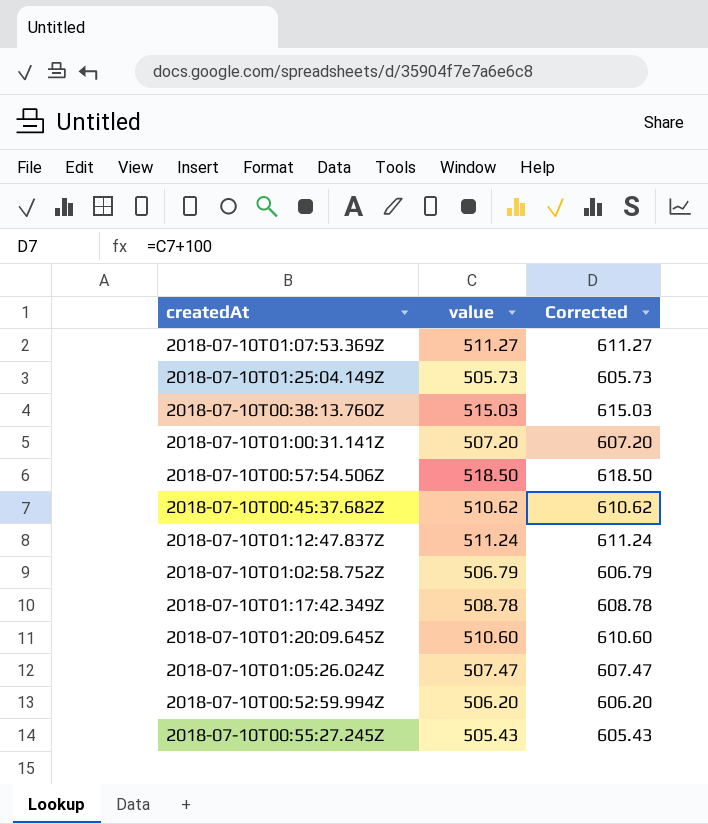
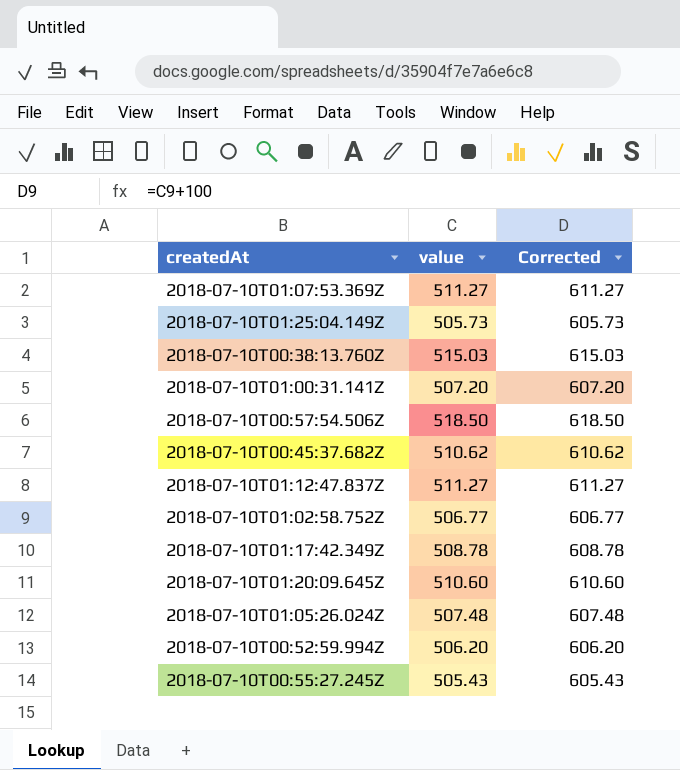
2018-07-10T01:12:47.837Z | value: 511.24 -> 511.27
2018-07-10T01:12:47.837Z | Corrected: 611.24 -> 611.27
2018-07-10T01:02:58.752Z | value: 506.79 -> 506.77
2018-07-10T01:02:58.752Z | Corrected: 606.79 -> 606.77
2018-07-10T01:05:26.024Z | value: 507.47 -> 507.48
2018-07-10T01:05:26.024Z | Corrected: 607.47 -> 607.48

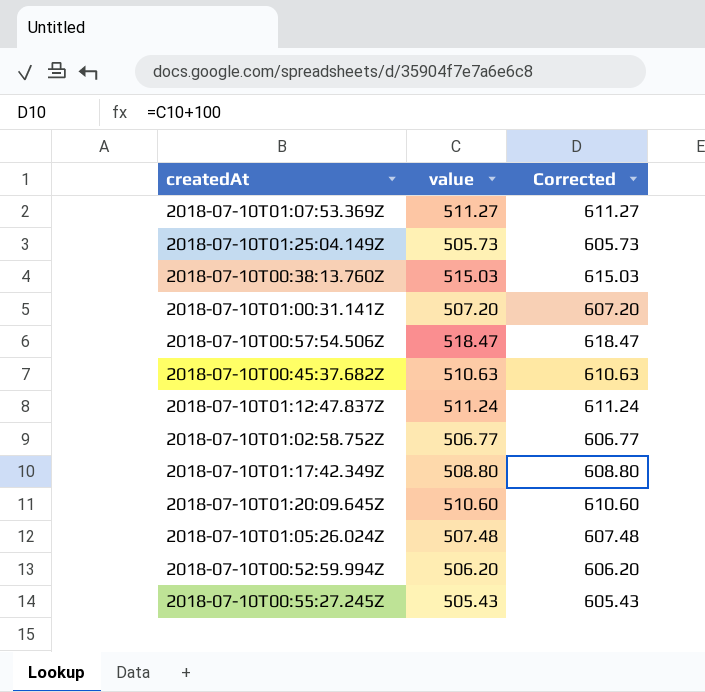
2018-07-10T00:57:54.506Z | value: 518.50 -> 518.47
2018-07-10T00:57:54.506Z | Corrected: 618.50 -> 618.47
2018-07-10T00:45:37.682Z | value: 510.62 -> 510.63
2018-07-10T00:45:37.682Z | Corrected: 610.62 -> 610.63
2018-07-10T01:12:47.837Z | value: 511.27 -> 511.24
2018-07-10T01:12:47.837Z | Corrected: 611.27 -> 611.24
2018-07-10T01:17:42.349Z | value: 508.78 -> 508.80
2018-07-10T01:17:42.349Z | Corrected: 608.78 -> 608.80

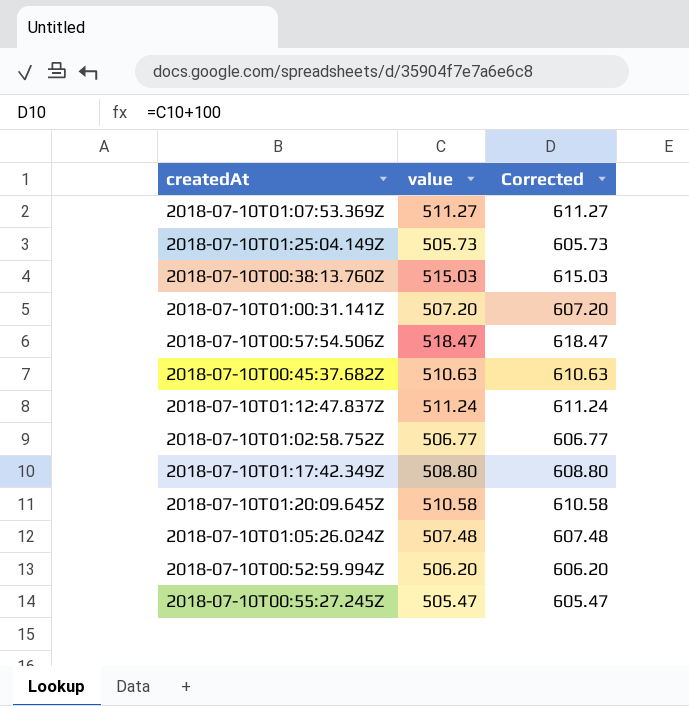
2018-07-10T01:20:09.645Z | value: 510.60 -> 510.58
2018-07-10T01:20:09.645Z | Corrected: 610.60 -> 610.58
2018-07-10T00:55:27.245Z | value: 505.43 -> 505.47
2018-07-10T00:55:27.245Z | Corrected: 605.43 -> 605.47

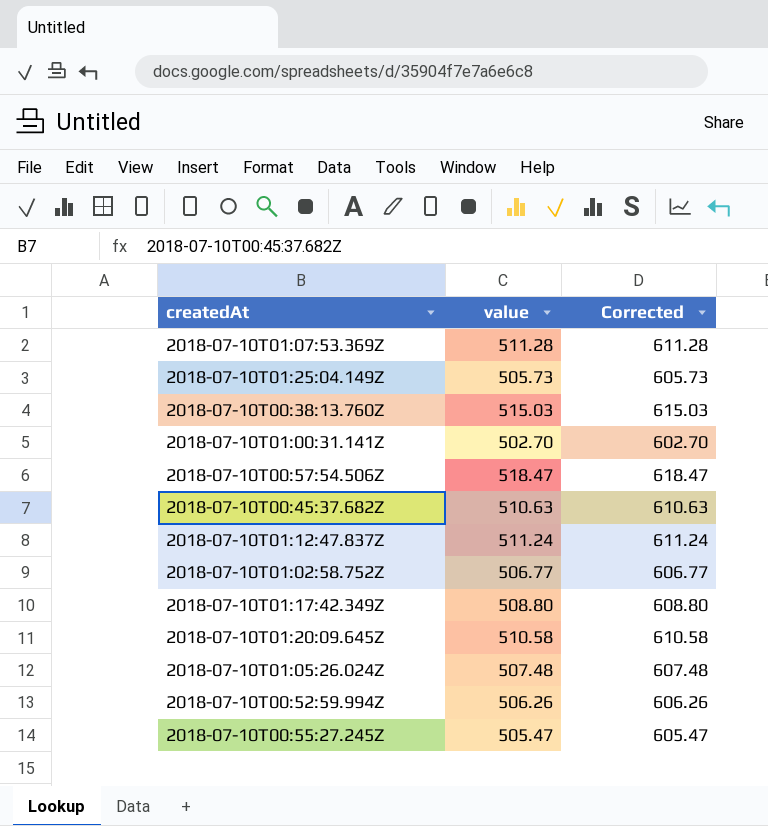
2018-07-10T01:07:53.369Z | value: 511.27 -> 511.28
2018-07-10T01:07:53.369Z | Corrected: 611.27 -> 611.28
2018-07-10T01:00:31.141Z | value: 507.20 -> 502.70
2018-07-10T01:00:31.141Z | Corrected: 607.20 -> 602.70
2018-07-10T00:52:59.994Z | value: 506.20 -> 506.26
2018-07-10T00:52:59.994Z | Corrected: 606.20 -> 606.26

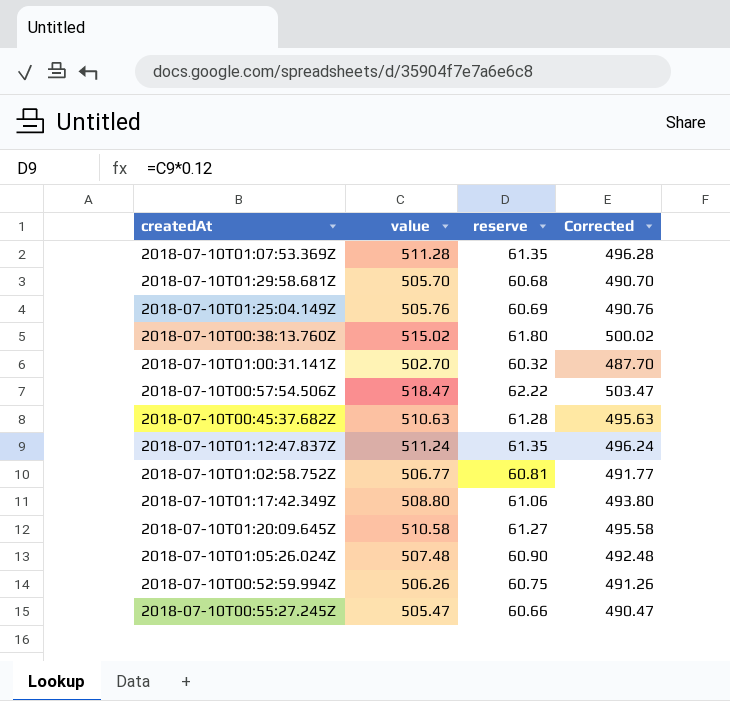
column reserve | formula: none -> [value] * 0.12
column Corrected | formula: [value] + 100 -> [value] - 15
row 2018-07-10T01:29:58.681Z: none -> 505.70 | 60.68 | 490.70
2018-07-10T01:25:04.149Z | value: 505.73 -> 505.76
2018-07-10T00:38:13.760Z | value: 515.03 -> 515.02

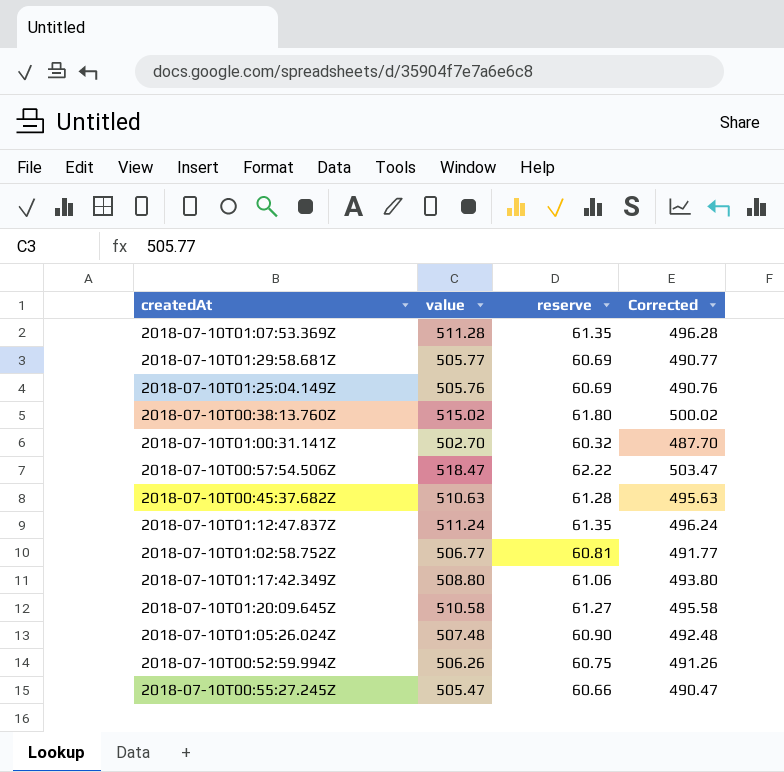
2018-07-10T01:29:58.681Z | value: 505.70 -> 505.77
2018-07-10T01:29:58.681Z | reserve: 60.68 -> 60.69
2018-07-10T01:29:58.681Z | Corrected: 490.70 -> 490.77

